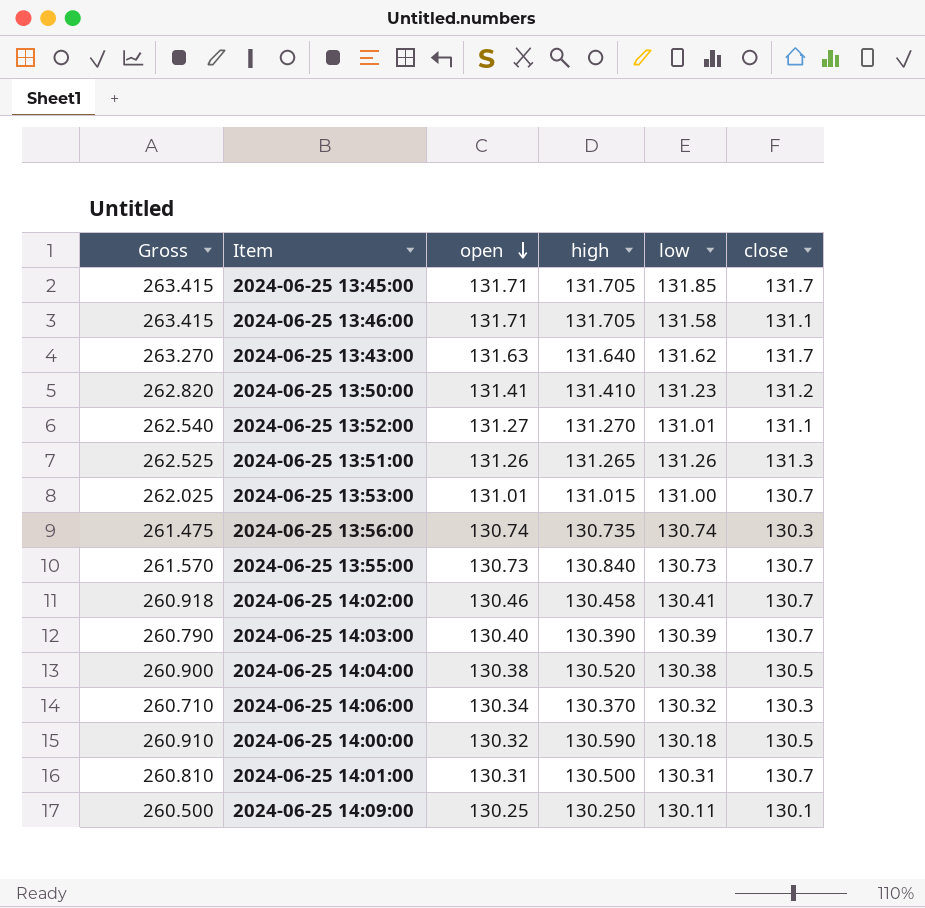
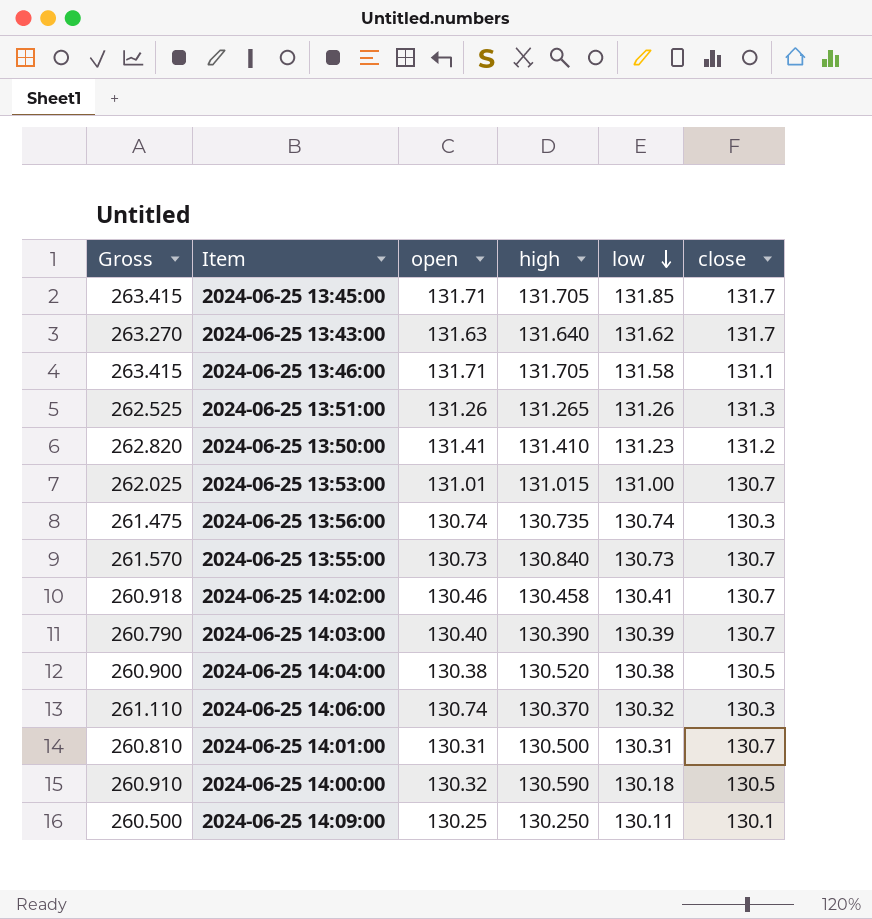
row order: open descending -> low descending
row 2024-06-25 13:52:00: 262.540 | 131.27 | 131.270 | 131.01 | 131.1 -> none
2024-06-25 14:06:00 | Gross: 260.710 -> 261.110
2024-06-25 14:06:00 | open: 130.34 -> 130.74

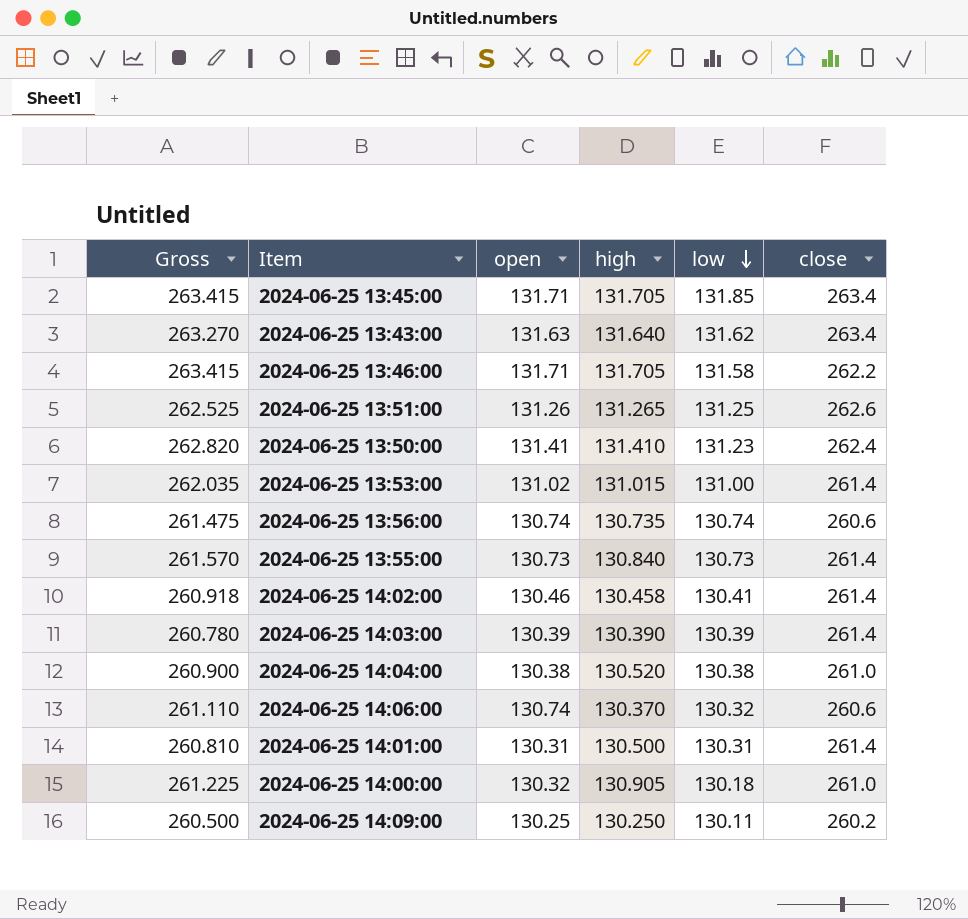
2024-06-25 13:45:00 | close: 131.7 -> 263.4
2024-06-25 13:43:00 | close: 131.7 -> 263.4
2024-06-25 13:46:00 | close: 131.1 -> 262.2
2024-06-25 13:51:00 | low: 131.26 -> 131.25
2024-06-25 13:51:00 | close: 131.3 -> 262.6
2024-06-25 13:50:00 | close: 131.2 -> 262.4
2024-06-25 13:53:00 | Gross: 262.025 -> 262.035
2024-06-25 13:53:00 | open: 131.01 -> 131.02
2024-06-25 13:53:00 | close: 130.7 -> 261.4
2024-06-25 13:56:00 | close: 130.3 -> 260.6
2024-06-25 13:55:00 | close: 130.7 -> 261.4
2024-06-25 14:02:00 | close: 130.7 -> 261.4
2024-06-25 14:03:00 | Gross: 260.790 -> 260.780
2024-06-25 14:03:00 | open: 130.40 -> 130.39
2024-06-25 14:03:00 | close: 130.7 -> 261.4
2024-06-25 14:04:00 | close: 130.5 -> 261.0
2024-06-25 14:06:00 | close: 130.3 -> 260.6
2024-06-25 14:01:00 | close: 130.7 -> 261.4
2024-06-25 14:00:00 | Gross: 260.910 -> 261.225
2024-06-25 14:00:00 | high: 130.590 -> 130.905
2024-06-25 14:00:00 | close: 130.5 -> 261.0
2024-06-25 14:09:00 | close: 130.1 -> 260.2

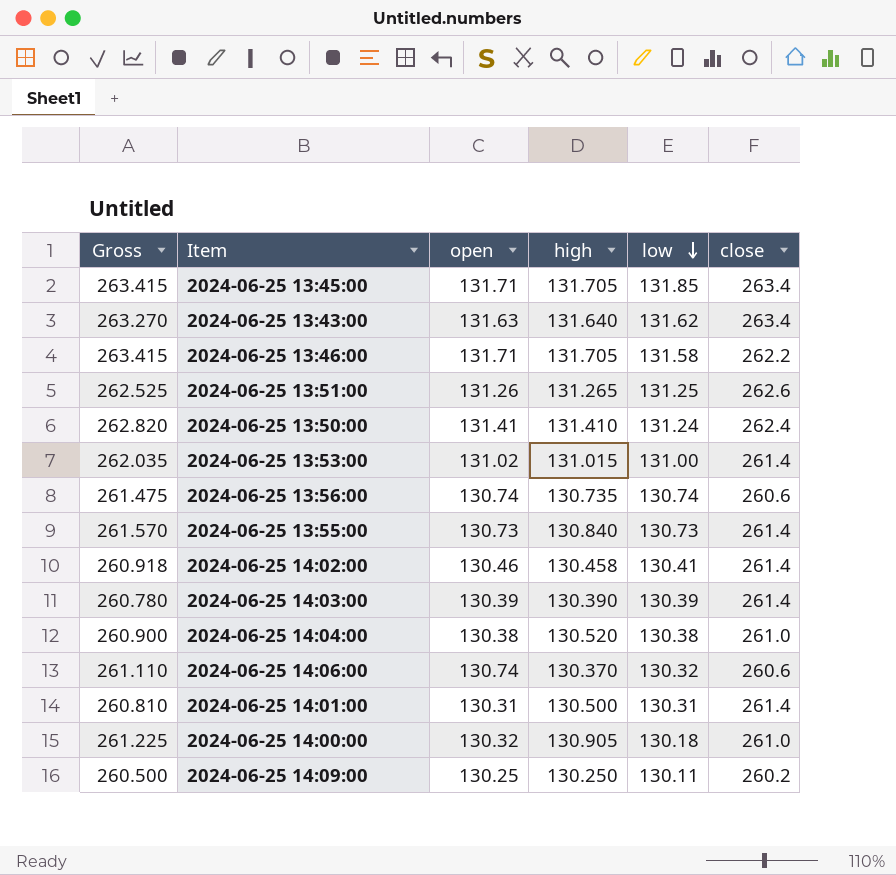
2024-06-25 13:50:00 | low: 131.23 -> 131.24

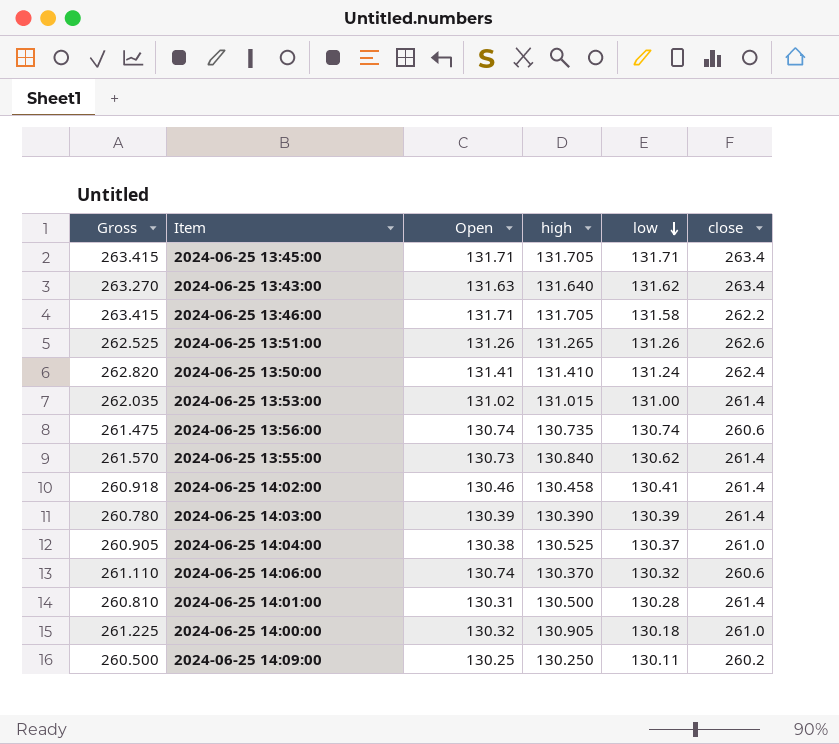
column name: open -> Open
2024-06-25 13:45:00 | low: 131.85 -> 131.71
2024-06-25 13:51:00 | low: 131.25 -> 131.26
2024-06-25 13:55:00 | low: 130.73 -> 130.62
2024-06-25 14:04:00 | Gross: 260.900 -> 260.905
2024-06-25 14:04:00 | high: 130.520 -> 130.525
2024-06-25 14:04:00 | low: 130.38 -> 130.37
2024-06-25 14:01:00 | low: 130.31 -> 130.28

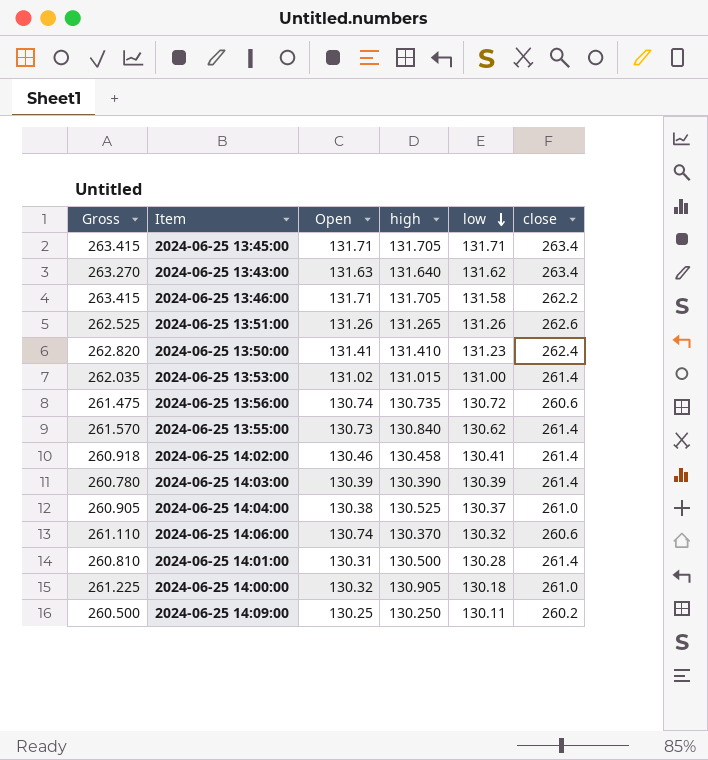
2024-06-25 13:50:00 | low: 131.24 -> 131.23
2024-06-25 13:56:00 | low: 130.74 -> 130.72

